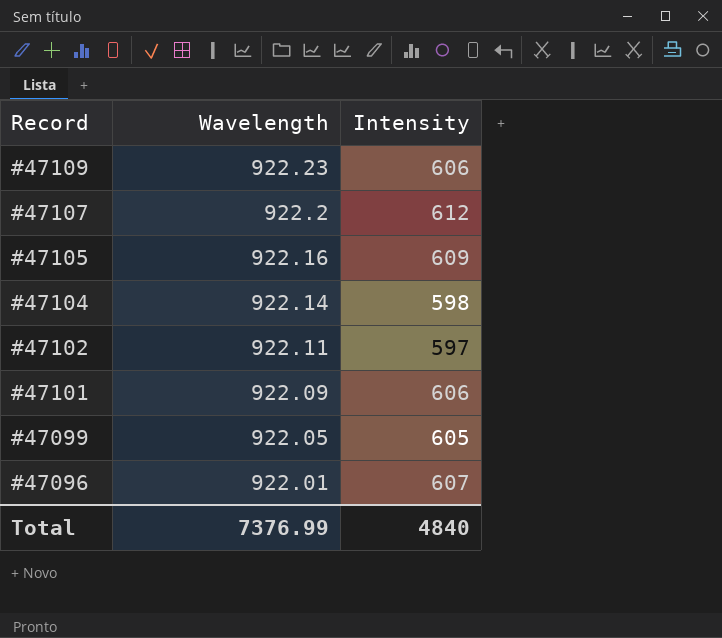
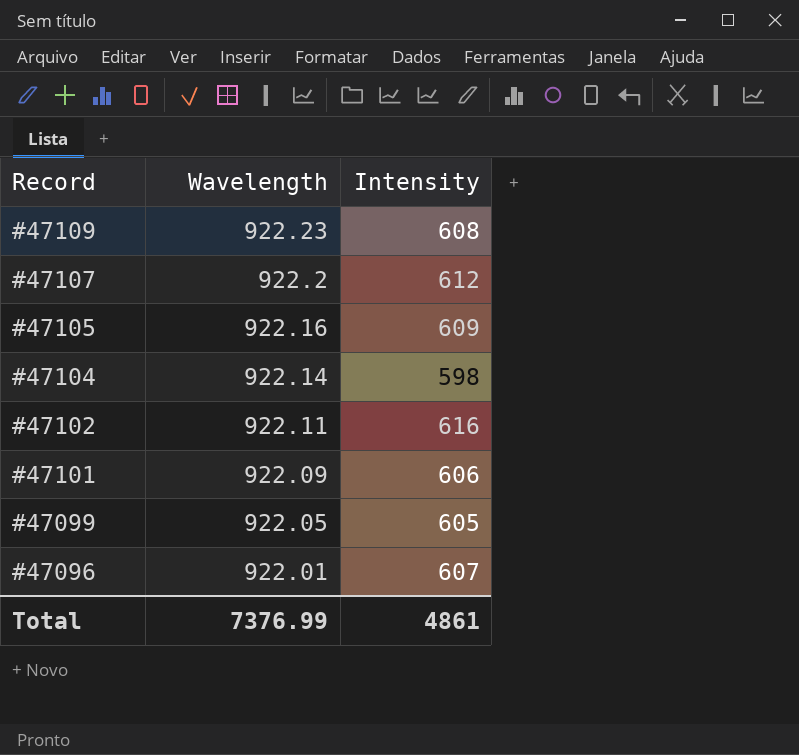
#47109 | Intensity: 606 -> 608
#47102 | Intensity: 597 -> 616
Total | Intensity: 4840 -> 4861

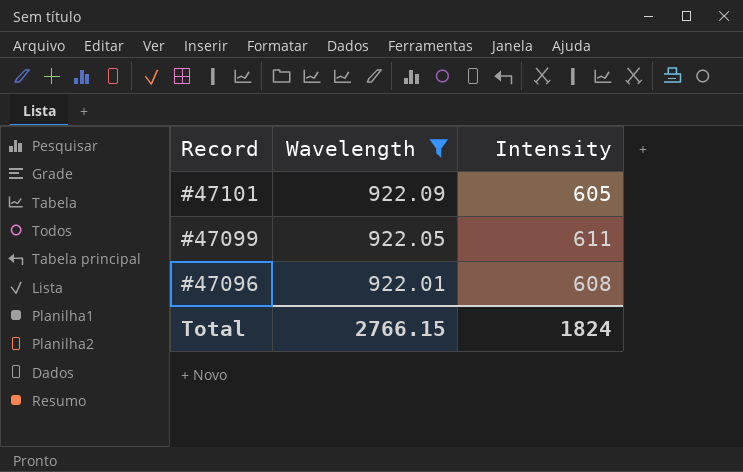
filter: none -> Wavelength <= 922.09
#47101 | Intensity: 606 -> 605
#47099 | Intensity: 605 -> 611
#47096 | Intensity: 607 -> 608
Total | Wavelength: 7376.99 -> 2766.15
Total | Intensity: 4861 -> 1824

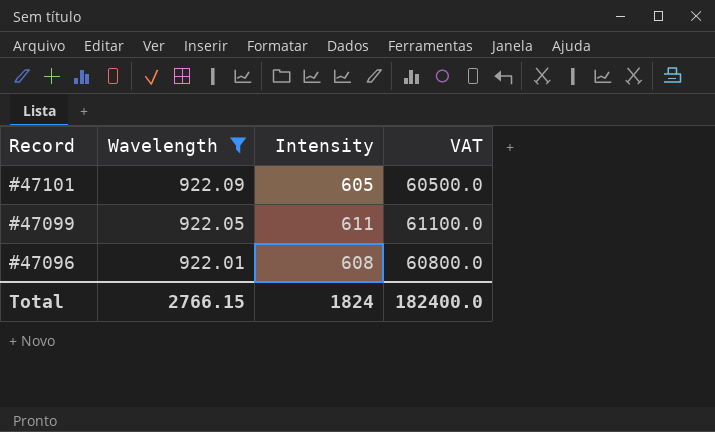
column VAT | formula: none -> [Intensity] * 100

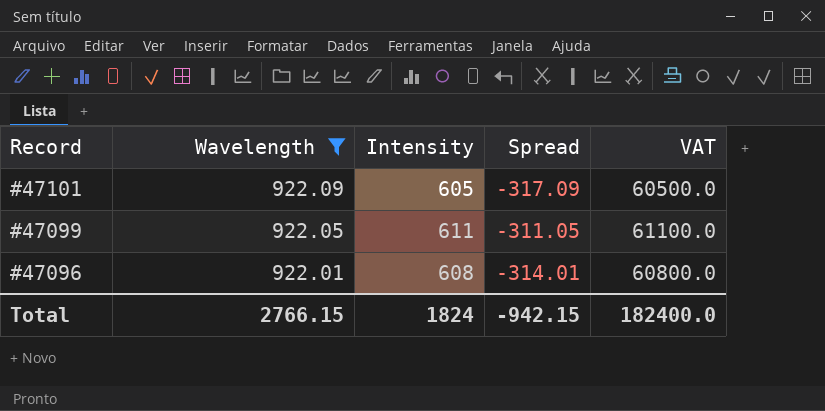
column Spread | formula: none -> [Intensity] - [Wavelength]

